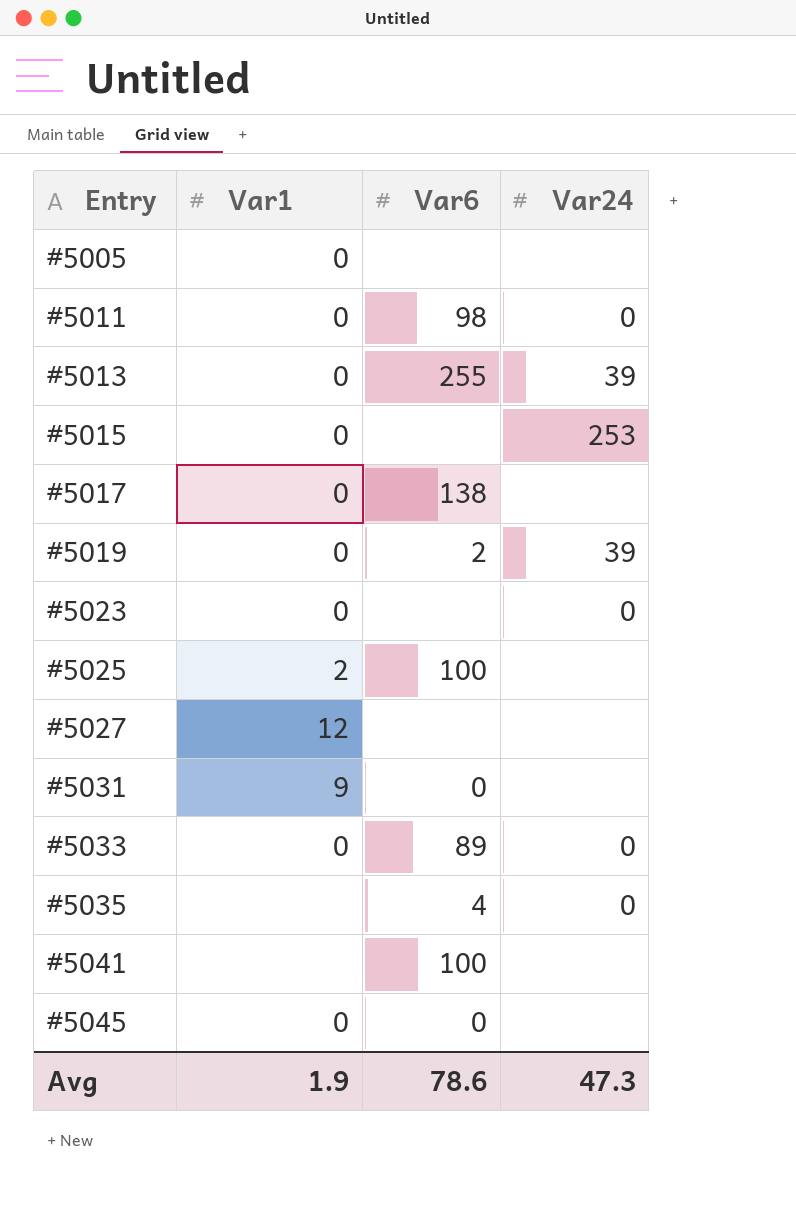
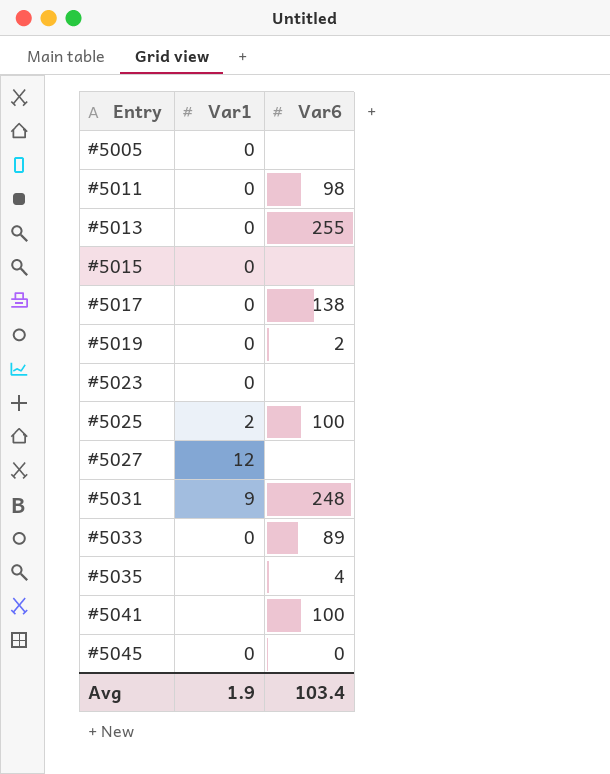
column Var24 | position: 4 -> none
#5031 | Var6: 0 -> 248
Avg | Var6: 78.6 -> 103.4

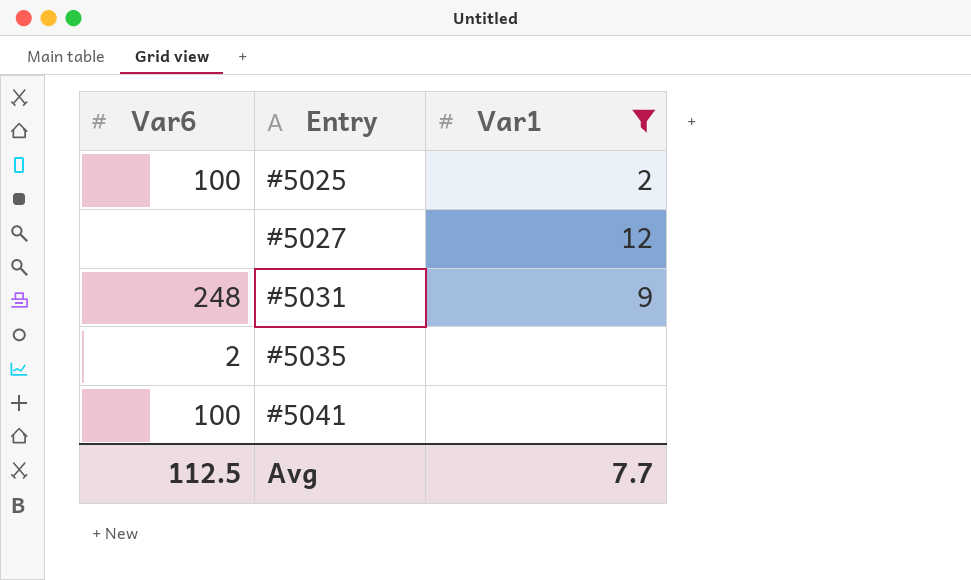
filter: none -> Var1 != 0
column Var6 | position: 3 -> 1
#5035 | Var6: 4 -> 2
Avg | Var6: 103.4 -> 112.5
Avg | Var1: 1.9 -> 7.7

